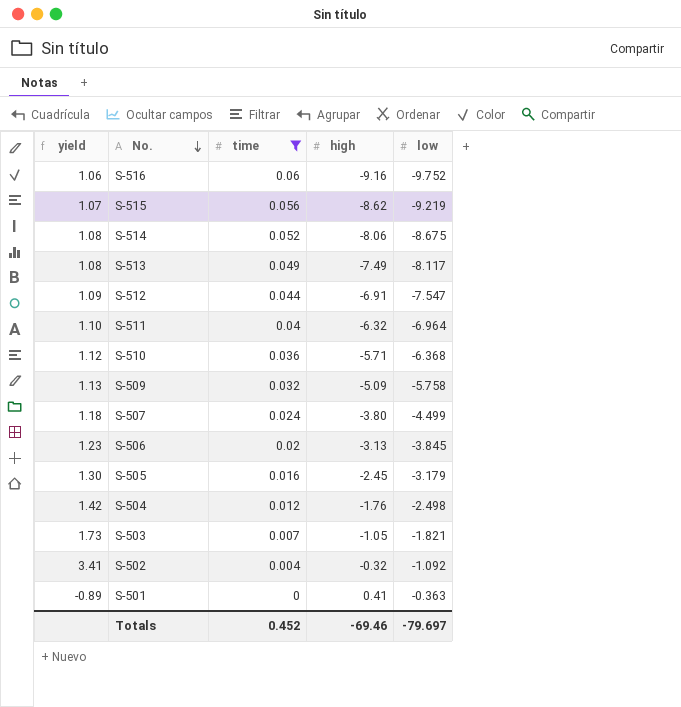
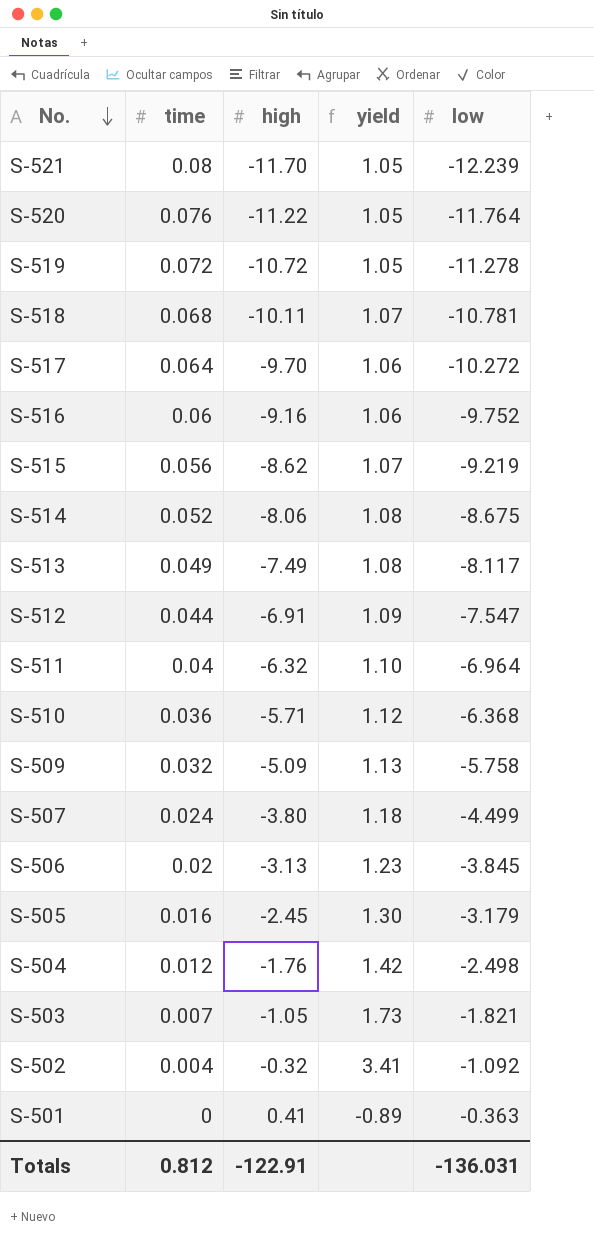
filter: time <= 0.06 -> none
column yield | position: 1 -> 4
Totals | time: 0.452 -> 0.812
Totals | high: -69.46 -> -122.91
Totals | low: -79.697 -> -136.031

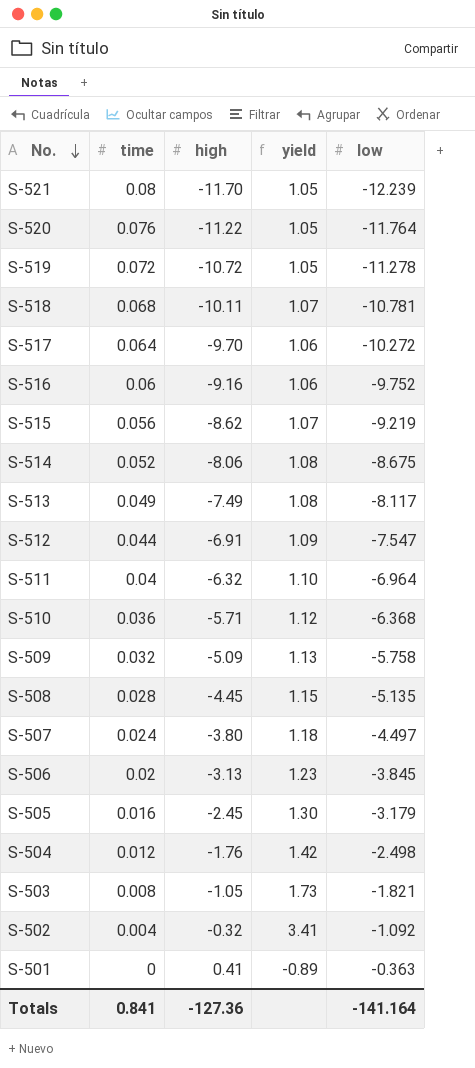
row S-508: none -> 0.028 | -4.45 | 1.15 | -5.135
S-507 | low: -4.499 -> -4.497
S-503 | time: 0.007 -> 0.008
Totals | time: 0.812 -> 0.841
Totals | high: -122.91 -> -127.36
Totals | low: -136.031 -> -141.164

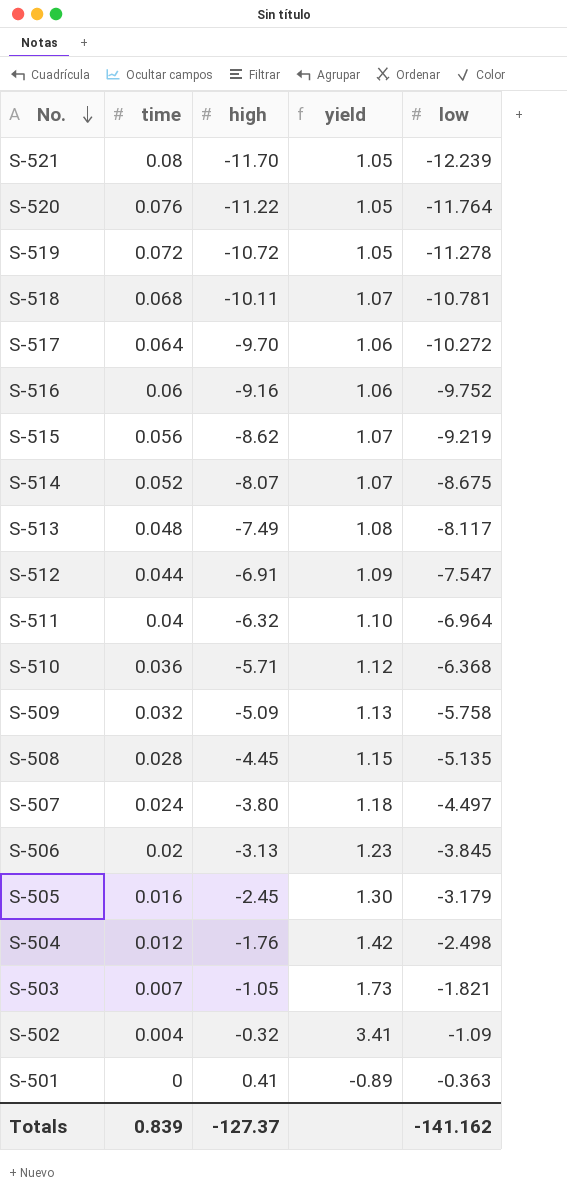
S-514 | high: -8.06 -> -8.07
S-514 | yield: 1.08 -> 1.07
S-513 | time: 0.049 -> 0.048
S-503 | time: 0.008 -> 0.007
S-502 | low: -1.092 -> -1.09
Totals | time: 0.841 -> 0.839
Totals | high: -127.36 -> -127.37
Totals | low: -141.164 -> -141.162

